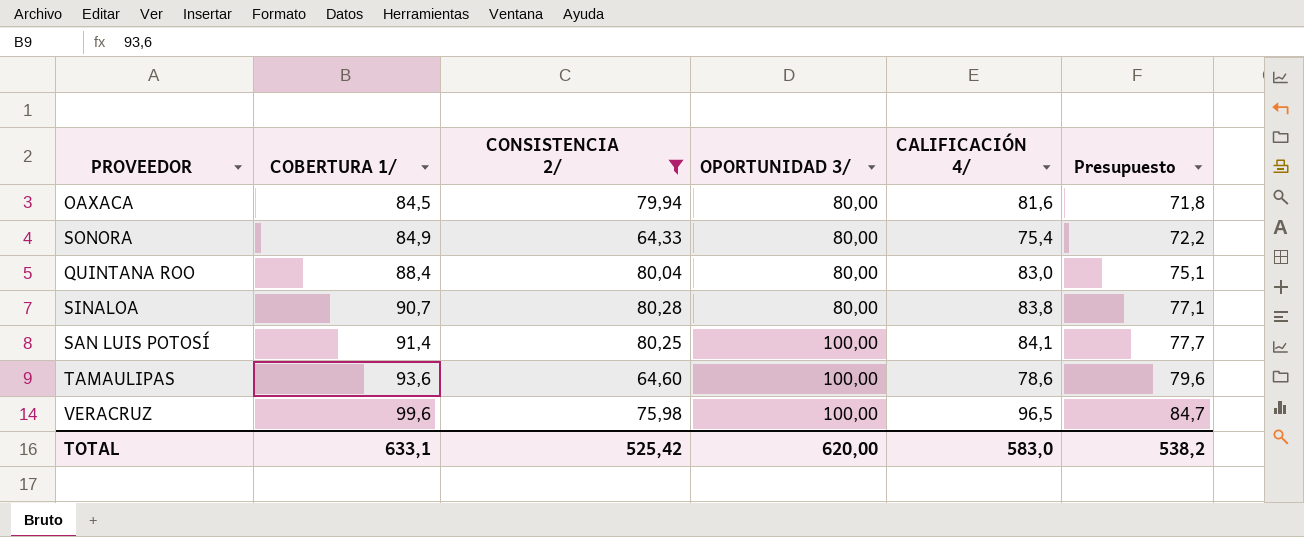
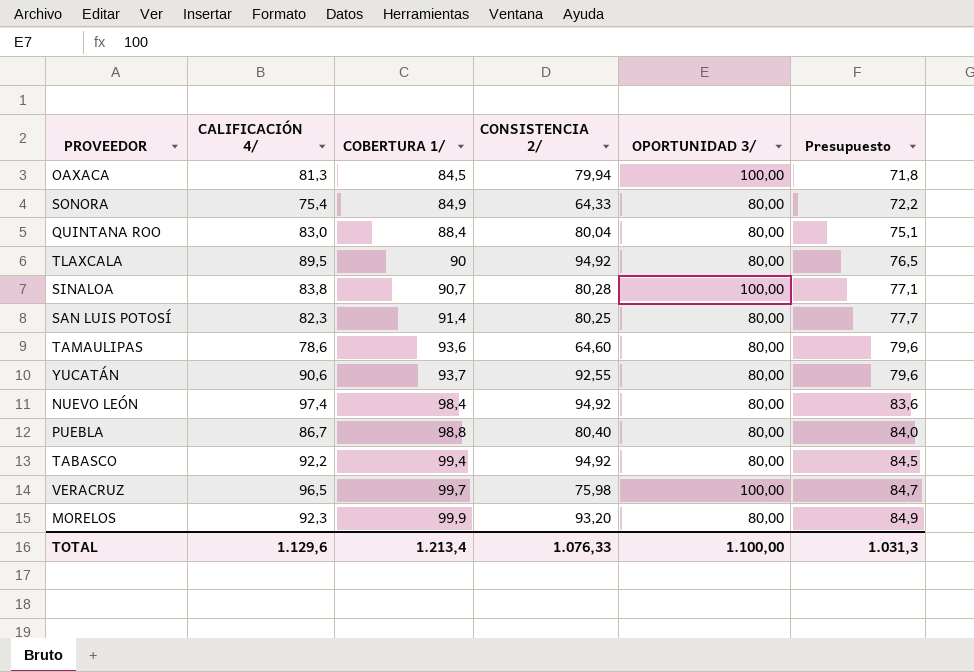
filter: CONSISTENCIA 2/ <= 80,28 -> none
column CALIFICACIÓN 4/ | position: 5 -> 2
OAXACA | CALIFICACIÓN 4/: 81,6 -> 81,3
OAXACA | OPORTUNIDAD 3/: 80,00 -> 100,00
SINALOA | OPORTUNIDAD 3/: 80,00 -> 100,00
SAN LUIS POTOSÍ | CALIFICACIÓN 4/: 84,1 -> 82,3
SAN LUIS POTOSÍ | OPORTUNIDAD 3/: 100,00 -> 80,00
TAMAULIPAS | OPORTUNIDAD 3/: 100,00 -> 80,00
VERACRUZ | COBERTURA 1/: 99,6 -> 99,7
TOTAL | CALIFICACIÓN 4/: 583,0 -> 1.129,6
TOTAL | COBERTURA 1/: 633,1 -> 1.213,4
TOTAL | CONSISTENCIA 2/: 525,42 -> 1.076,33
TOTAL | OPORTUNIDAD 3/: 620,00 -> 1.100,00
TOTAL | Presupuesto: 538,2 -> 1.031,3

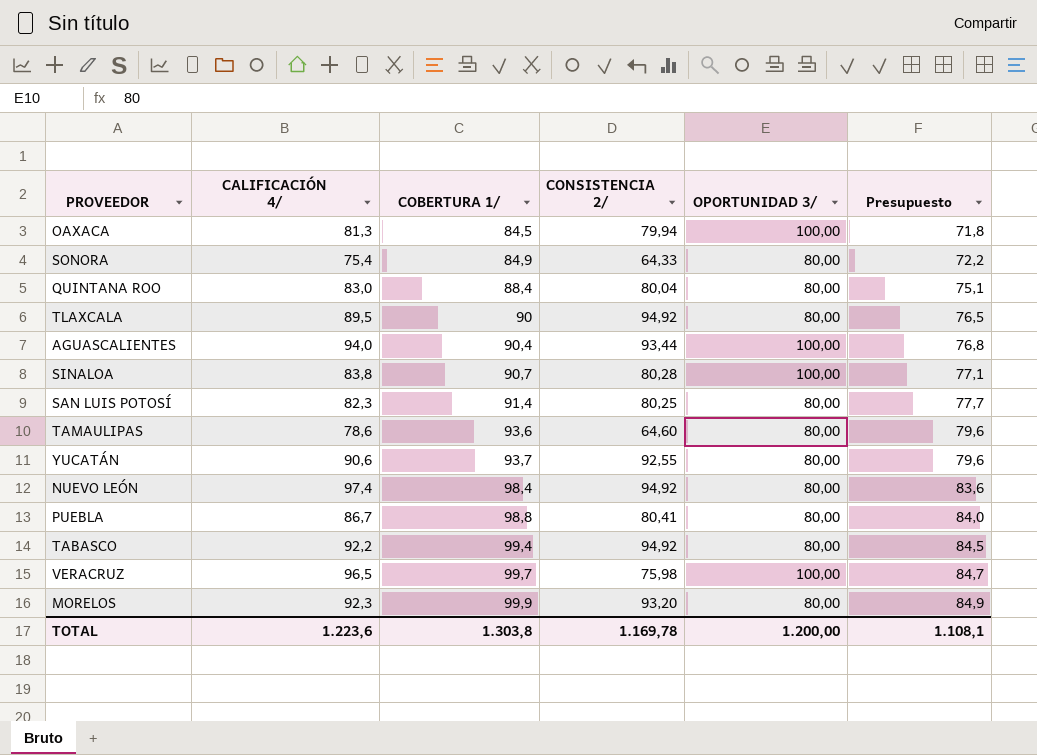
row AGUASCALIENTES: none -> 94,0 | 90,4 | 93,44 | 100,00 | 76,8
PUEBLA | CONSISTENCIA 2/: 80,40 -> 80,41
TOTAL | CALIFICACIÓN 4/: 1.129,6 -> 1.223,6
TOTAL | COBERTURA 1/: 1.213,4 -> 1.303,8
TOTAL | CONSISTENCIA 2/: 1.076,33 -> 1.169,78
TOTAL | OPORTUNIDAD 3/: 1.100,00 -> 1.200,00
TOTAL | Presupuesto: 1.031,3 -> 1.108,1

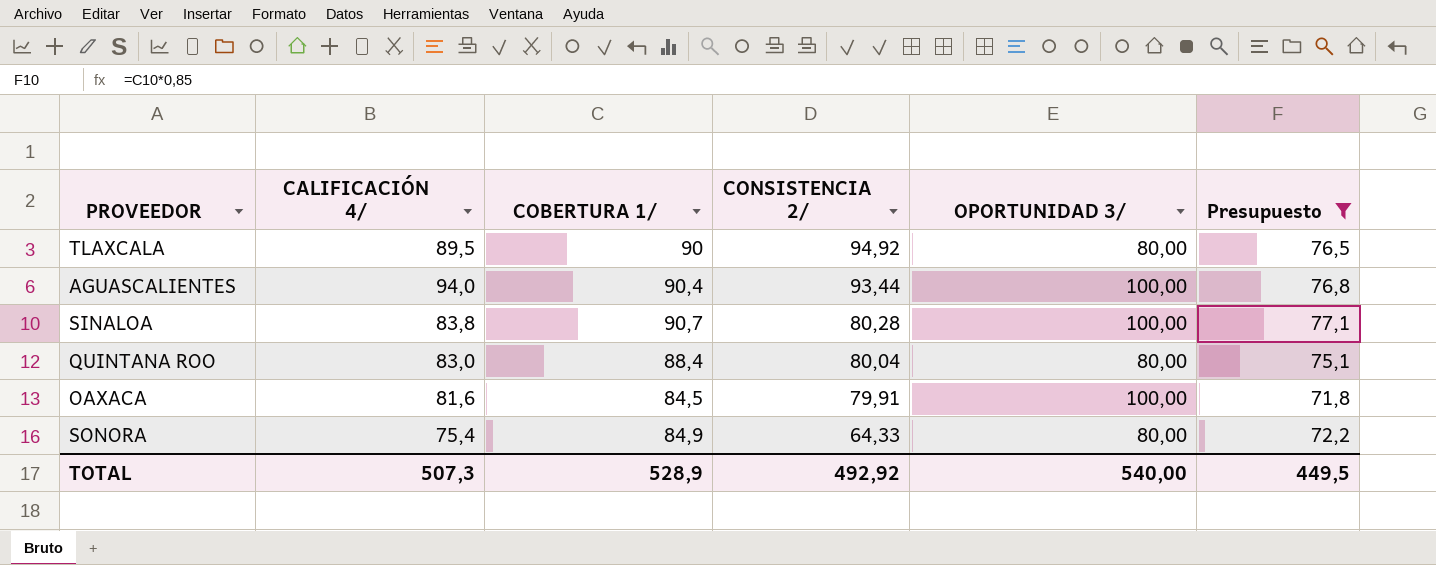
filter: none -> Presupuesto <= 77,1
row order: COBERTURA 1/ ascending -> CONSISTENCIA 2/ descending
OAXACA | CALIFICACIÓN 4/: 81,3 -> 81,6
OAXACA | CONSISTENCIA 2/: 79,94 -> 79,91
TOTAL | CALIFICACIÓN 4/: 1.223,6 -> 507,3
TOTAL | COBERTURA 1/: 1.303,8 -> 528,9
TOTAL | CONSISTENCIA 2/: 1.169,78 -> 492,92
TOTAL | OPORTUNIDAD 3/: 1.200,00 -> 540,00
TOTAL | Presupuesto: 1.108,1 -> 449,5

